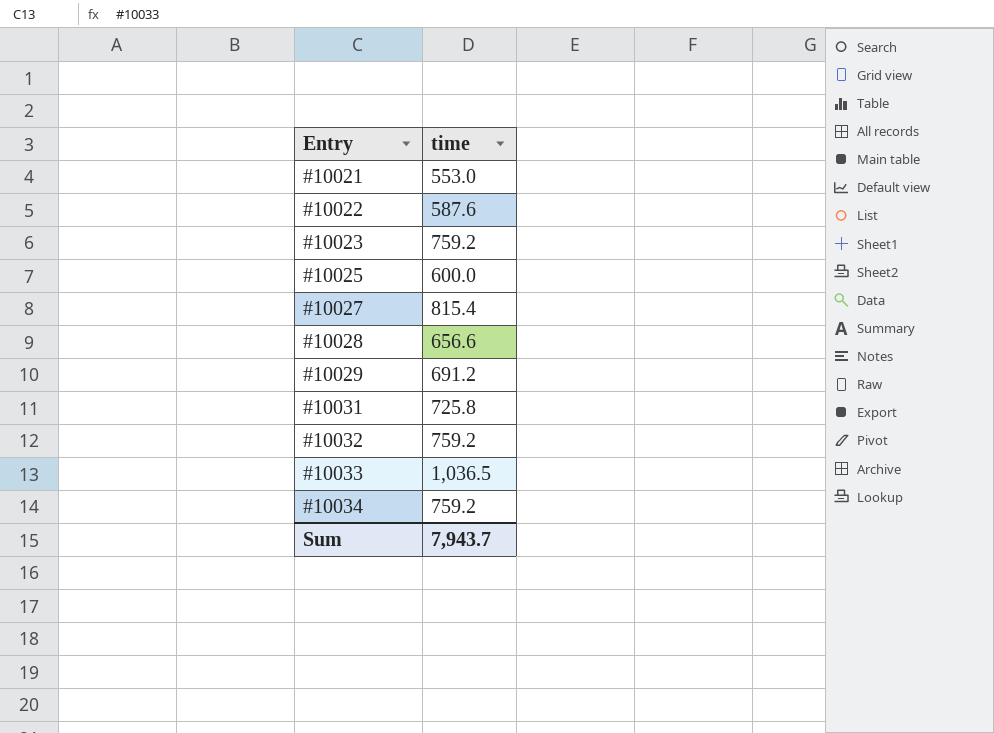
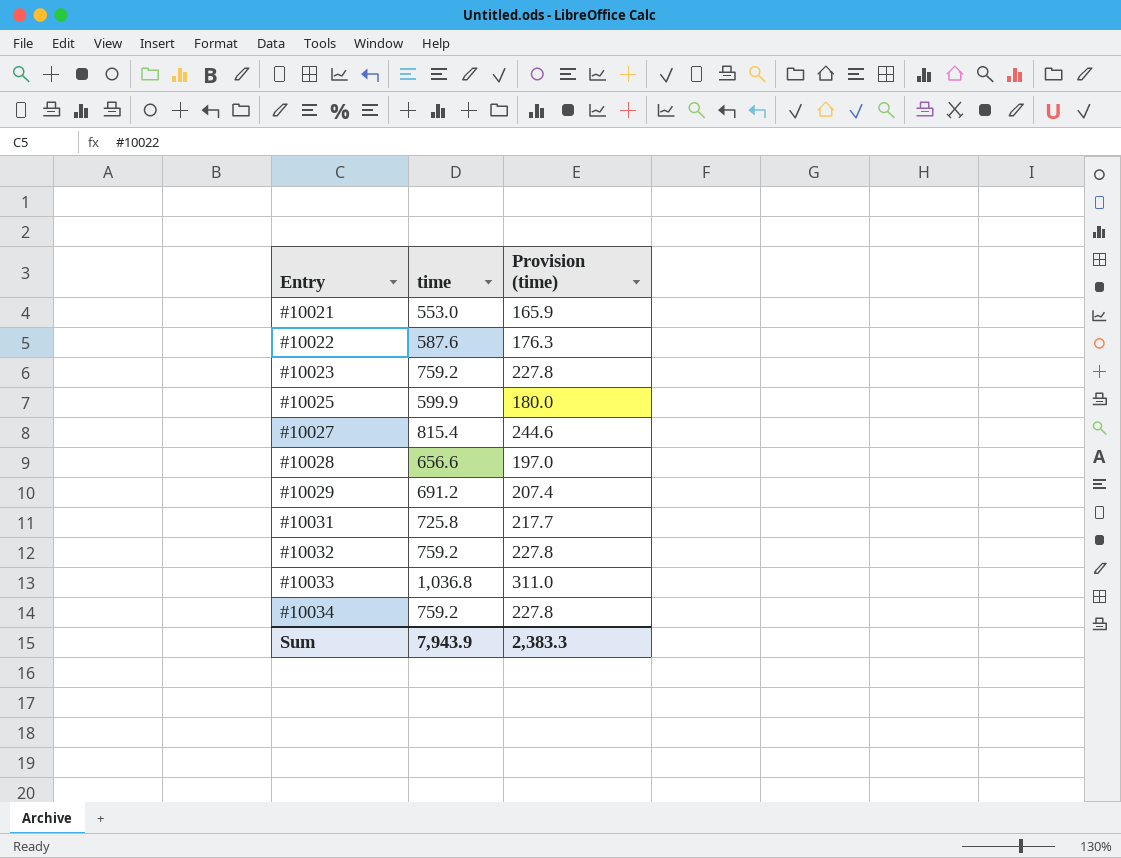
column Provision (time) | formula: none -> [time] * 0.3
#10025 | time: 600.0 -> 599.9
#10033 | time: 1,036.5 -> 1,036.8
Sum | time: 7,943.7 -> 7,943.9

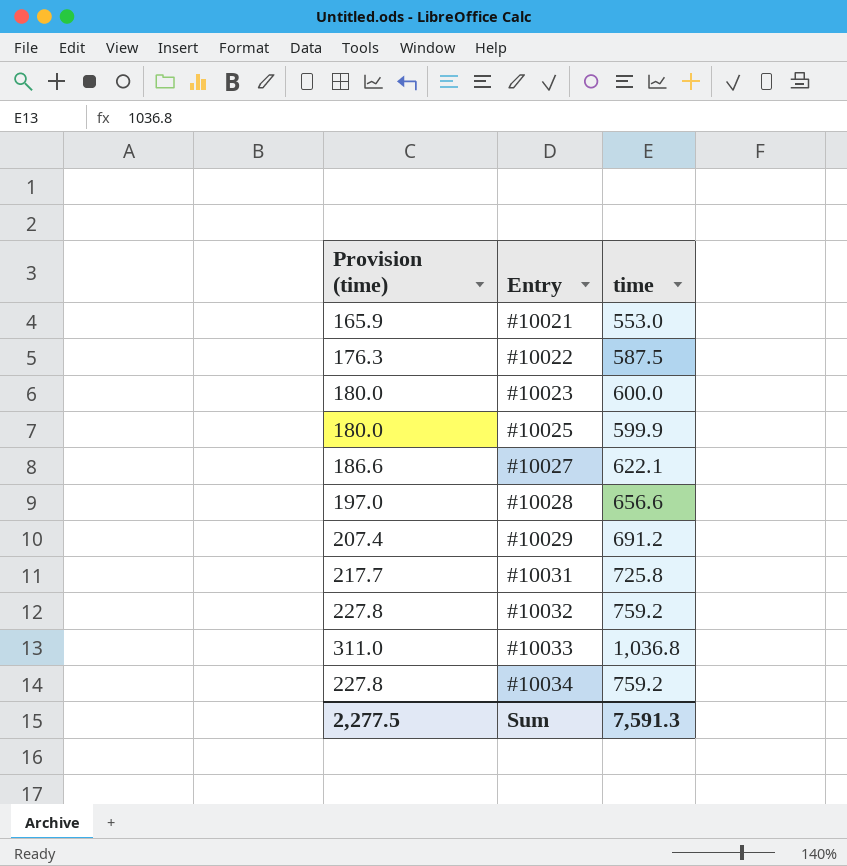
column Provision (time) | position: 3 -> 1
#10022 | time: 587.6 -> 587.5
#10023 | Provision (time): 227.8 -> 180.0
#10023 | time: 759.2 -> 600.0
#10027 | Provision (time): 244.6 -> 186.6
#10027 | time: 815.4 -> 622.1
Sum | Provision (time): 2,383.3 -> 2,277.5
Sum | time: 7,943.9 -> 7,591.3

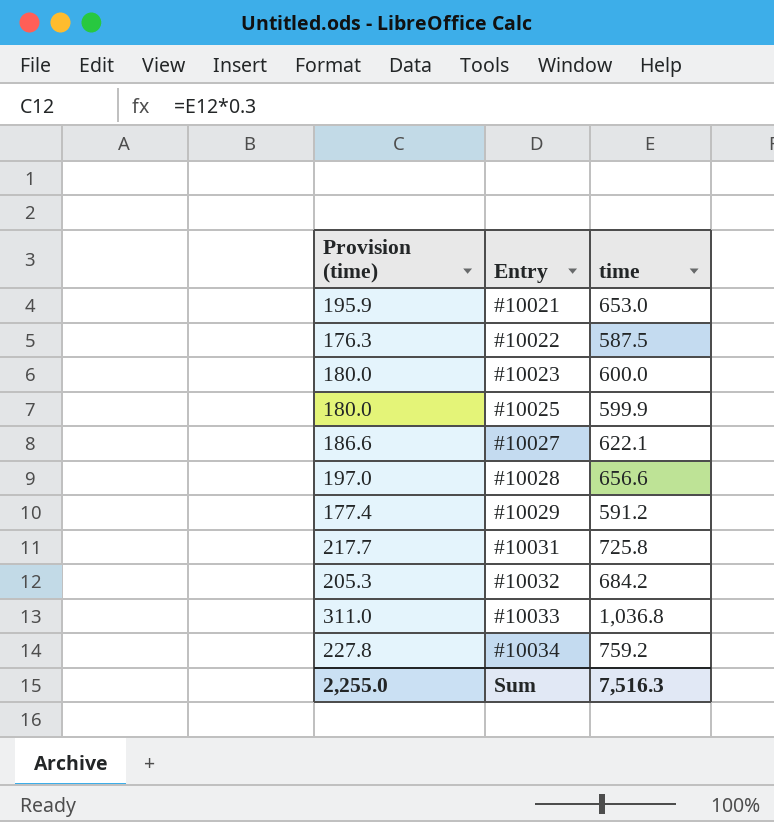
#10021 | Provision (time): 165.9 -> 195.9
#10021 | time: 553.0 -> 653.0
#10029 | Provision (time): 207.4 -> 177.4
#10029 | time: 691.2 -> 591.2
#10032 | Provision (time): 227.8 -> 205.3
#10032 | time: 759.2 -> 684.2
Sum | Provision (time): 2,277.5 -> 2,255.0
Sum | time: 7,591.3 -> 7,516.3

